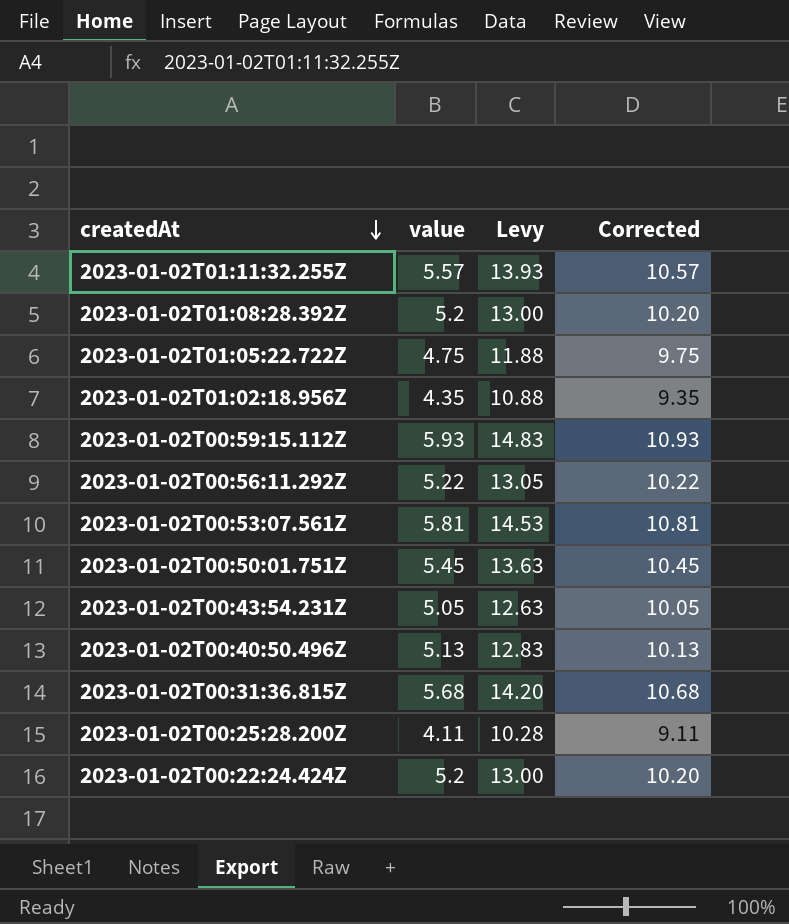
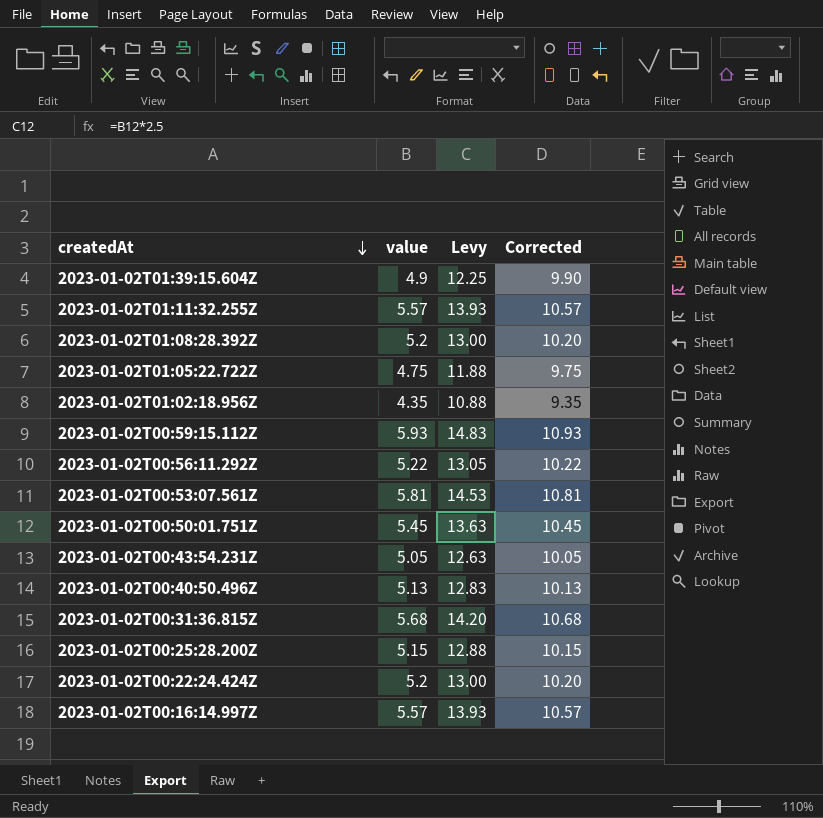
row 2023-01-02T01:39:15.604Z: none -> 4.9 | 12.25 | 9.90
2023-01-02T00:25:28.200Z | value: 4.11 -> 5.15
2023-01-02T00:25:28.200Z | Levy: 10.28 -> 12.88
2023-01-02T00:25:28.200Z | Corrected: 9.11 -> 10.15
row 2023-01-02T00:16:14.997Z: none -> 5.57 | 13.93 | 10.57

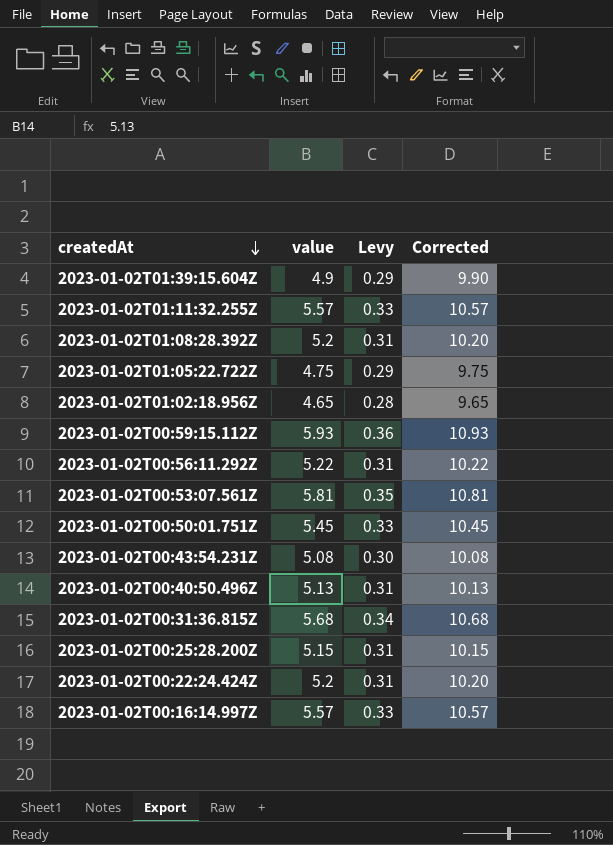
column Levy | formula: [value] * 2.5 -> [value] * 0.06
2023-01-02T01:02:18.956Z | value: 4.35 -> 4.65
2023-01-02T01:02:18.956Z | Corrected: 9.35 -> 9.65
2023-01-02T00:43:54.231Z | value: 5.05 -> 5.08
2023-01-02T00:43:54.231Z | Corrected: 10.05 -> 10.08

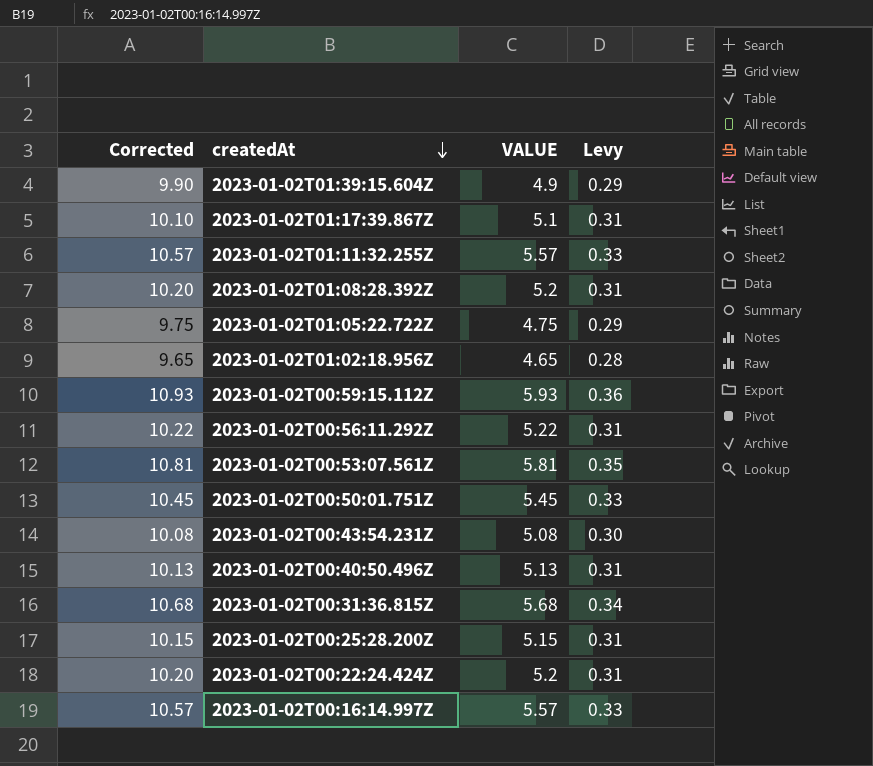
column Corrected | position: 4 -> 1
column name: value -> VALUE
row 2023-01-02T01:17:39.867Z: none -> 10.10 | 5.1 | 0.31

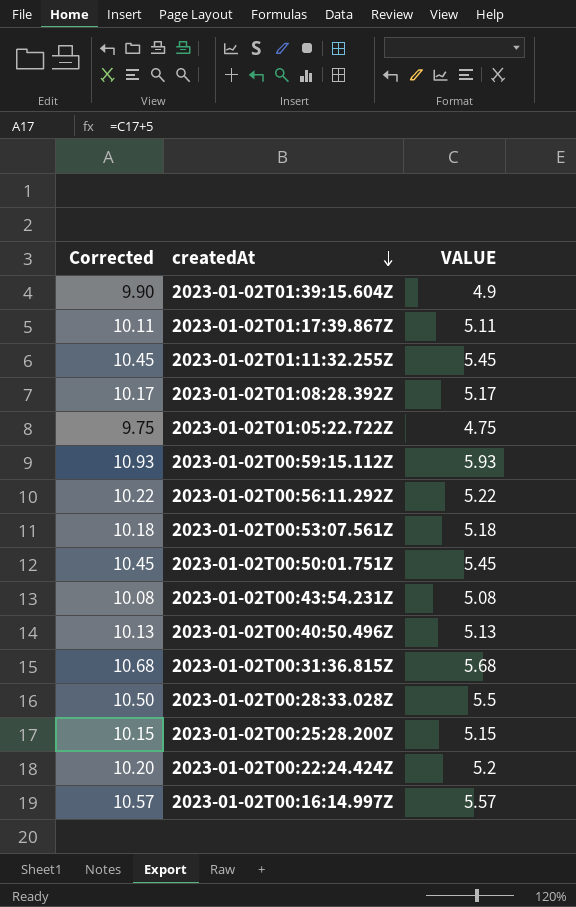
column Levy | formula: [VALUE] * 0.06 -> none
row 2023-01-02T01:02:18.956Z: 9.65 | 4.65 | 0.28 -> none
2023-01-02T01:17:39.867Z | Corrected: 10.10 -> 10.11
2023-01-02T01:17:39.867Z | VALUE: 5.1 -> 5.11
2023-01-02T01:11:32.255Z | Corrected: 10.57 -> 10.45
2023-01-02T01:11:32.255Z | VALUE: 5.57 -> 5.45
2023-01-02T01:08:28.392Z | Corrected: 10.20 -> 10.17
2023-01-02T01:08:28.392Z | VALUE: 5.2 -> 5.17
2023-01-02T00:53:07.561Z | Corrected: 10.81 -> 10.18
2023-01-02T00:53:07.561Z | VALUE: 5.81 -> 5.18
row 2023-01-02T00:28:33.028Z: none -> 10.50 | 5.5

